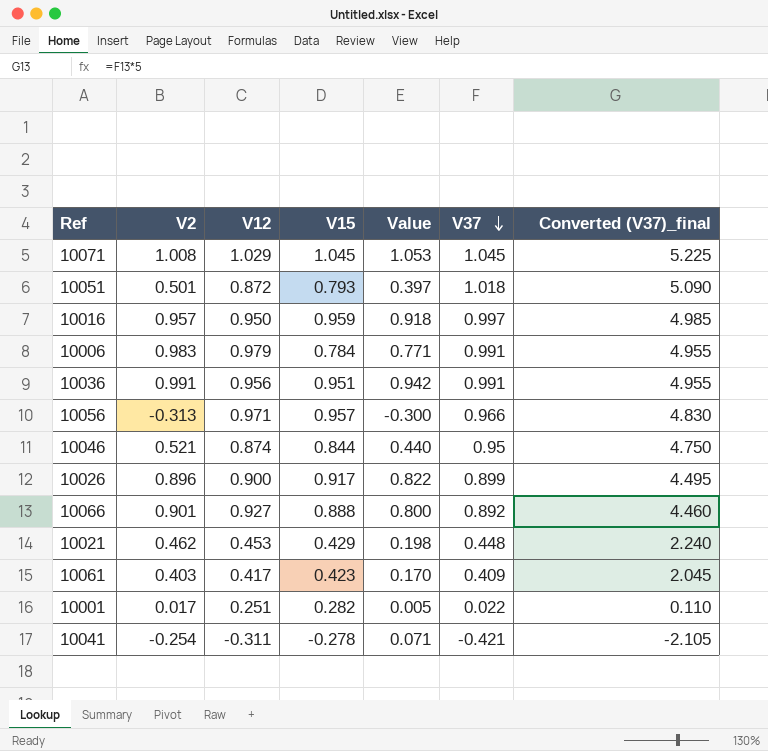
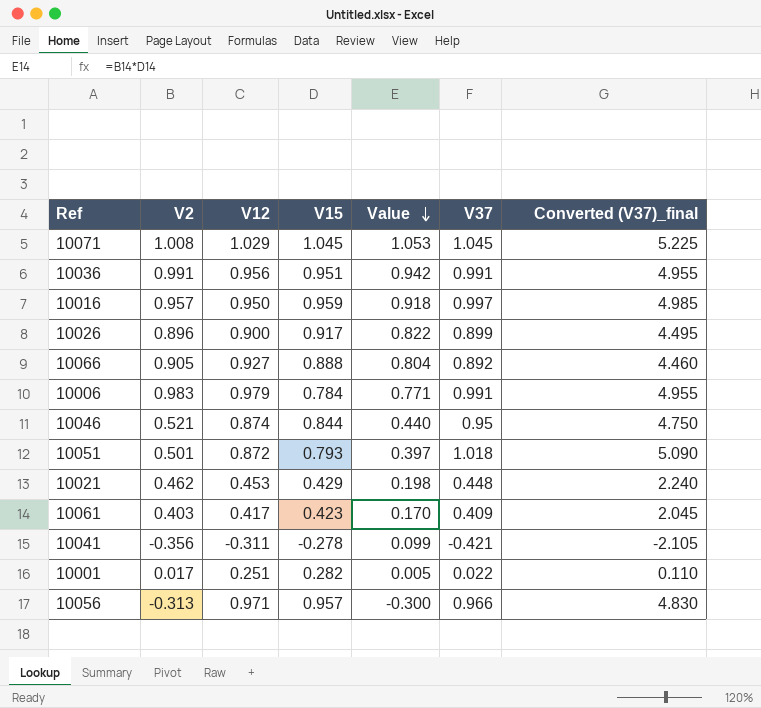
row order: V37 descending -> Value descending
10066 | V2: 0.901 -> 0.905
10066 | Value: 0.800 -> 0.804
10041 | V2: -0.254 -> -0.356
10041 | Value: 0.071 -> 0.099

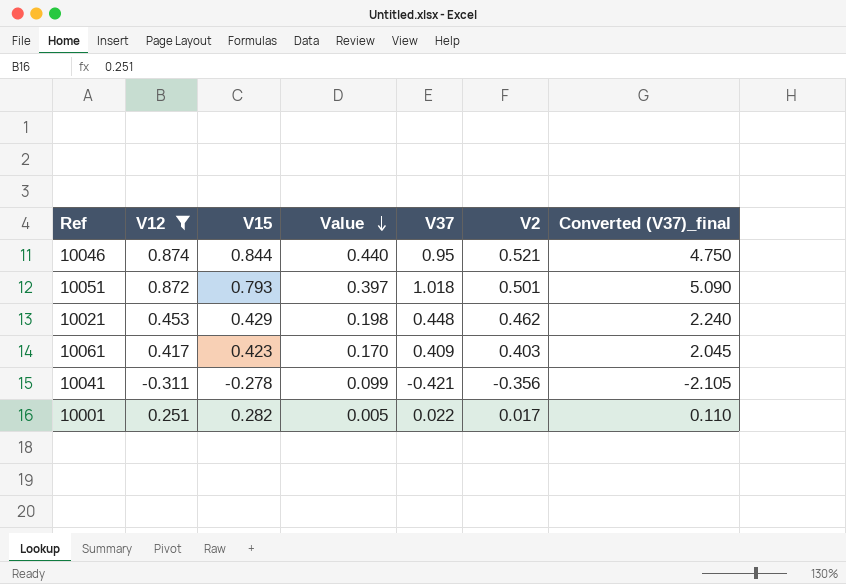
filter: none -> V12 <= 0.874
column V2 | position: 2 -> 6

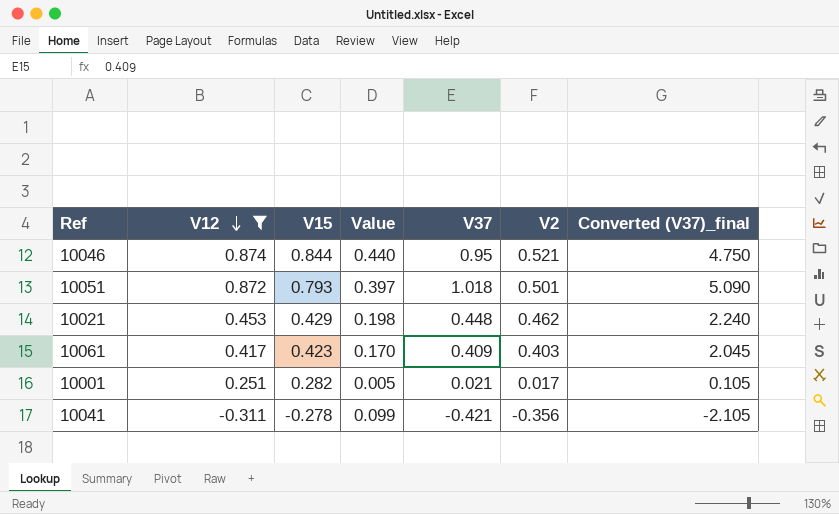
row order: Value descending -> V12 descending
10001 | V37: 0.022 -> 0.021
10001 | Converted (V37)_final: 0.110 -> 0.105

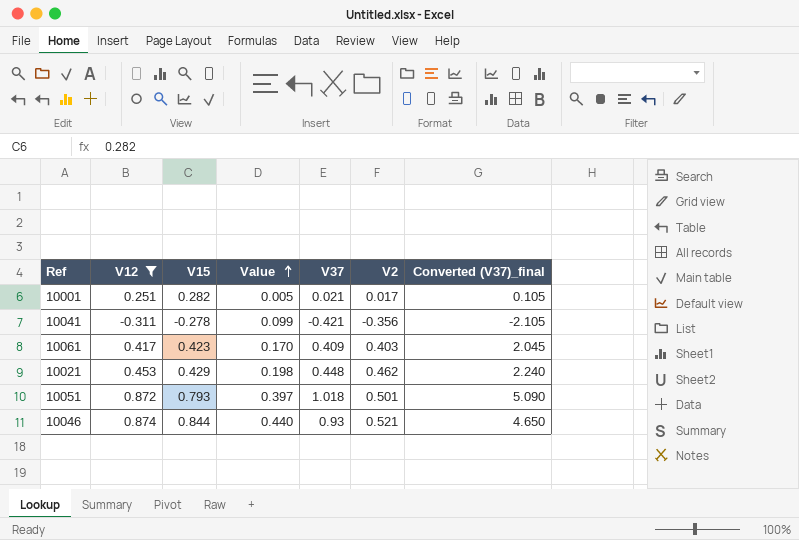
row order: V12 descending -> Value ascending
10046 | V37: 0.95 -> 0.93
10046 | Converted (V37)_final: 4.750 -> 4.650

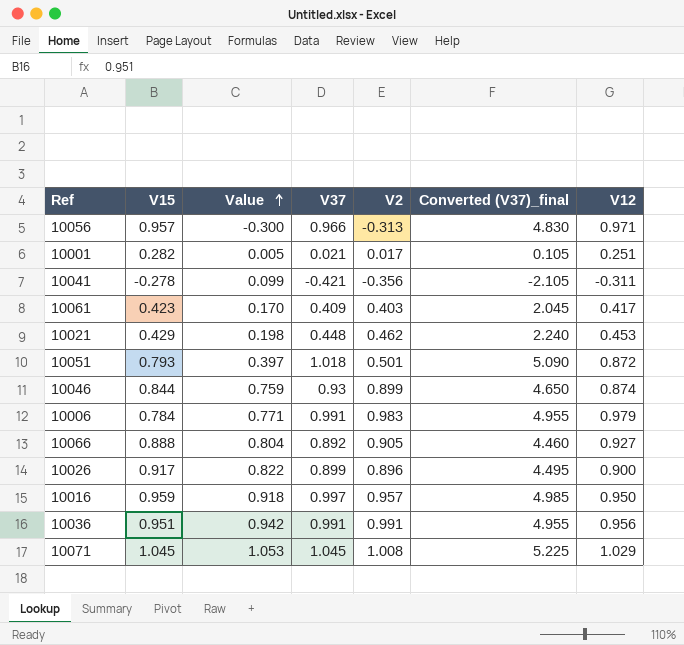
filter: V12 <= 0.874 -> none
column V12 | position: 2 -> 7
10046 | Value: 0.440 -> 0.759
10046 | V2: 0.521 -> 0.899

